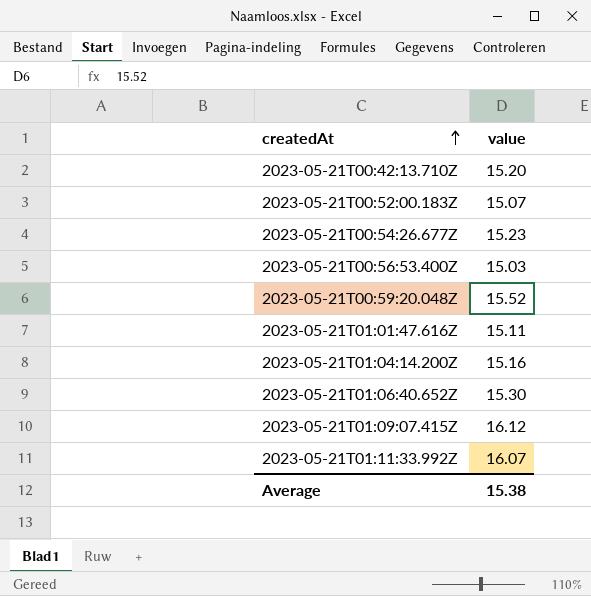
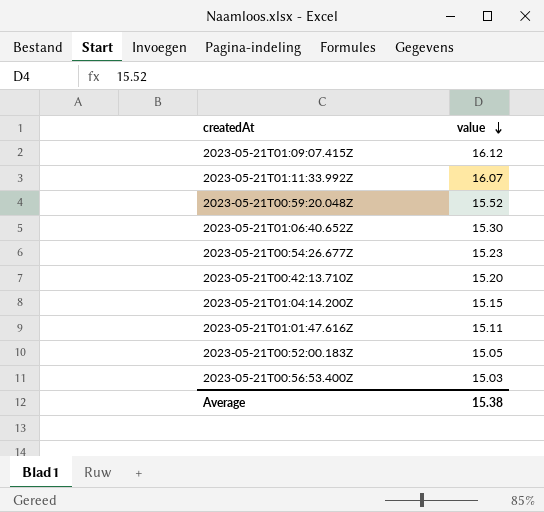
row order: createdAt ascending -> value descending
2023-05-21T01:04:14.200Z | value: 15.16 -> 15.15
2023-05-21T00:52:00.183Z | value: 15.07 -> 15.05

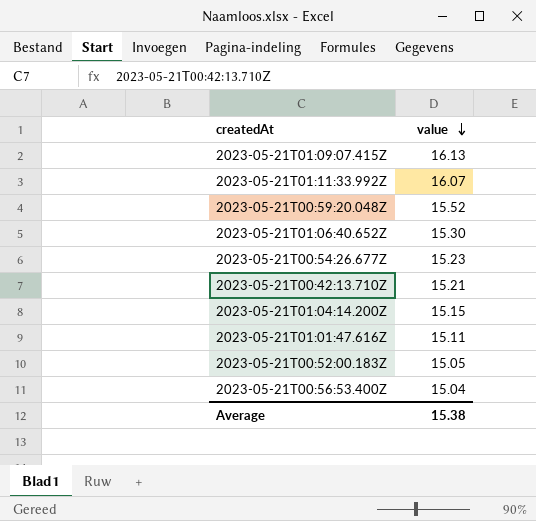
2023-05-21T01:09:07.415Z | value: 16.12 -> 16.13
2023-05-21T00:42:13.710Z | value: 15.20 -> 15.21
2023-05-21T00:56:53.400Z | value: 15.03 -> 15.04

